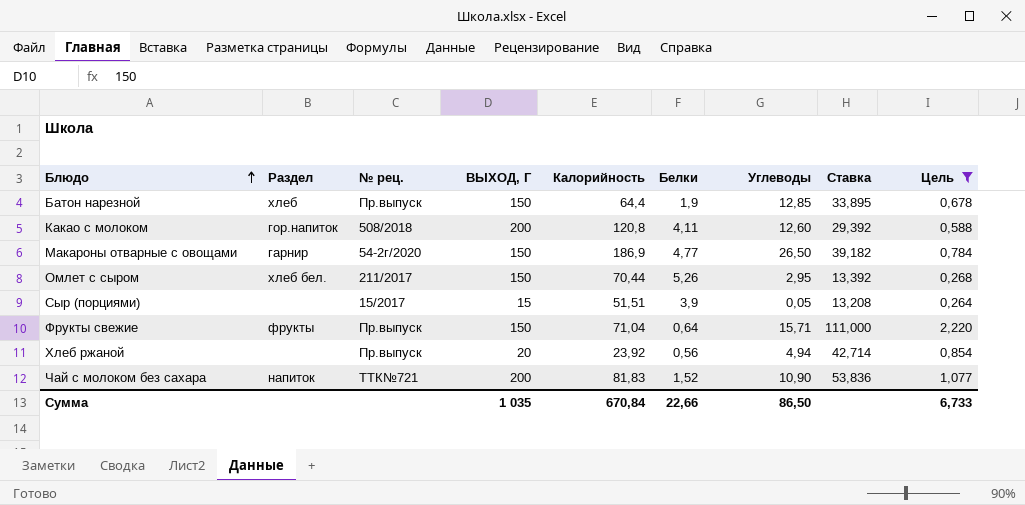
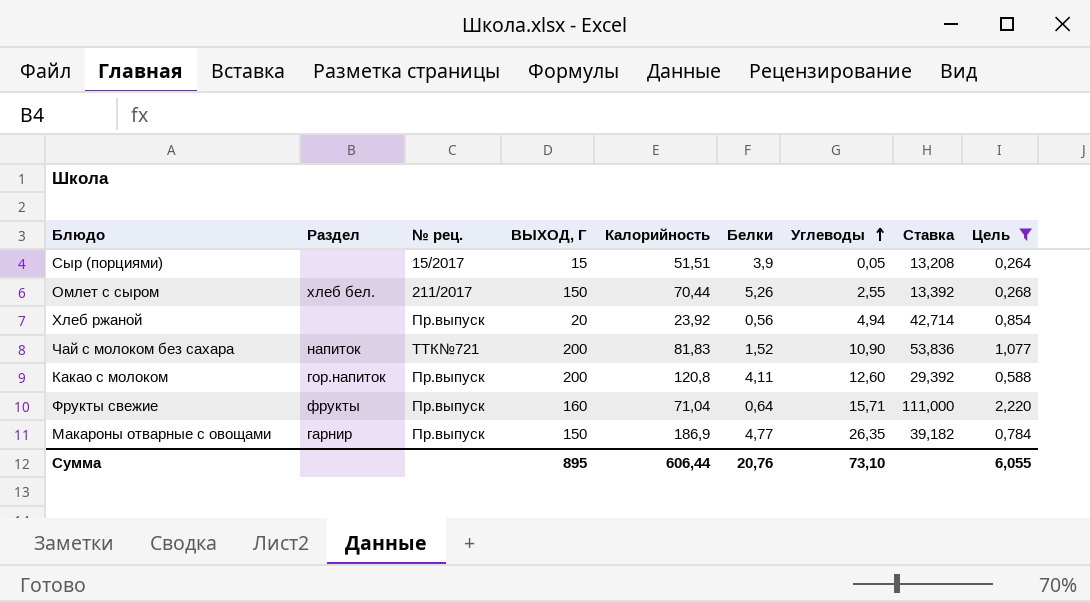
row order: Блюдо ascending -> Углеводы ascending
row Батон нарезной: хлеб | Пр.выпуск | 150 | 64,4 | 1,9 | 12,85 | 33,895 | 0,678 -> none
Омлет с сыром | Углеводы: 2,95 -> 2,55
Какао с молоком | № рец.: 508/2018 -> Пр.выпуск
Фрукты свежие | ВЫХОД, Г: 150 -> 160
Макароны отварные с овощами | № рец.: 54-2г/2020 -> Пр.выпуск
Макароны отварные с овощами | Углеводы: 26,50 -> 26,35
Сумма | ВЫХОД, Г: 1 035 -> 895
Сумма | Калорийность: 670,84 -> 606,44
Сумма | Белки: 22,66 -> 20,76
Сумма | Углеводы: 86,50 -> 73,10
Сумма | Цель: 6,733 -> 6,055

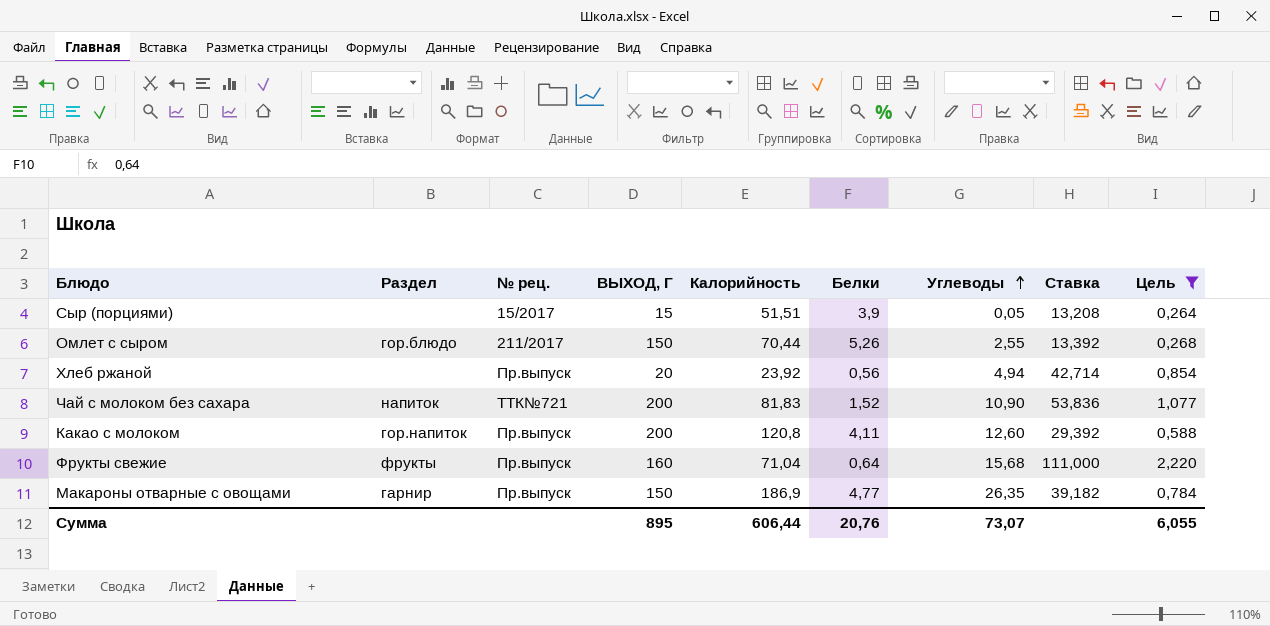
Омлет с сыром | Раздел: хлеб бел. -> гор.блюдо
Фрукты свежие | Углеводы: 15,71 -> 15,68
Сумма | Углеводы: 73,10 -> 73,07

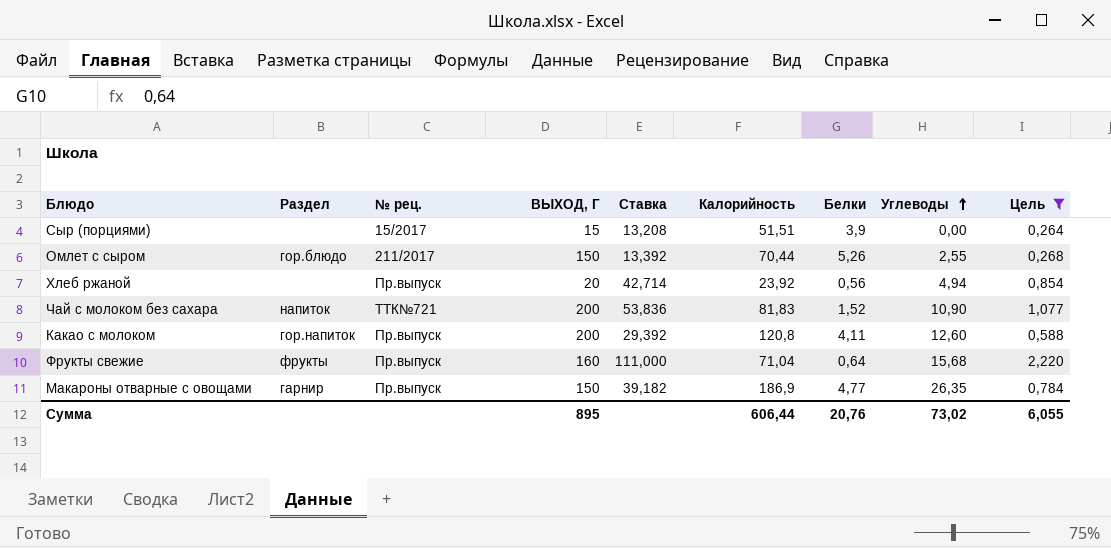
column Ставка | position: 8 -> 5
Сыр (порциями) | Углеводы: 0,05 -> 0,00
Сумма | Углеводы: 73,07 -> 73,02

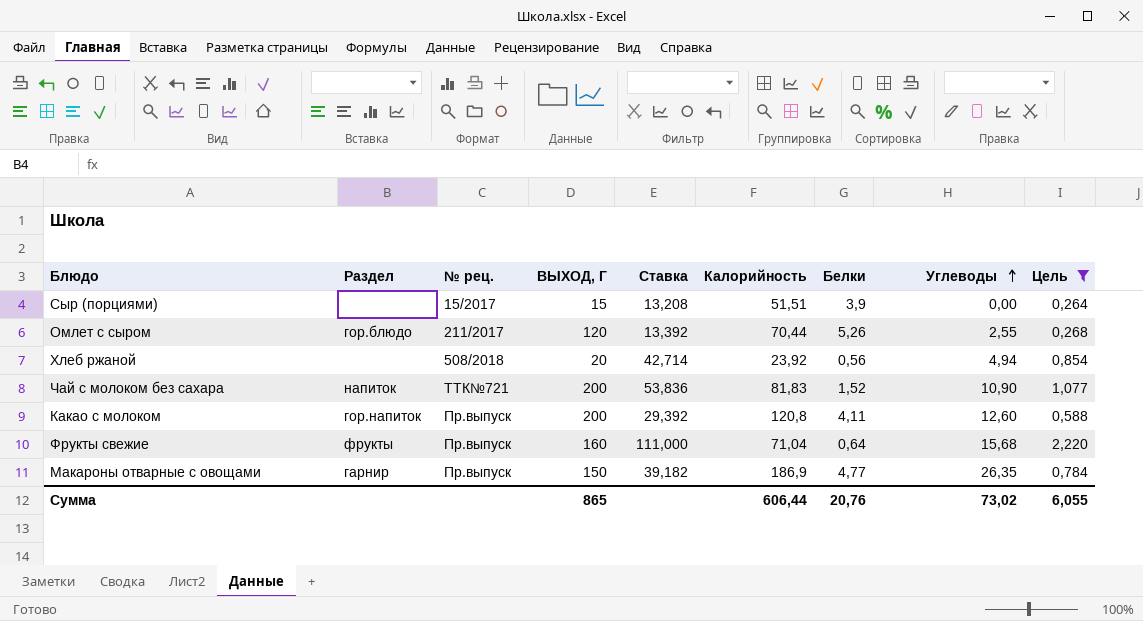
Омлет с сыром | ВЫХОД, Г: 150 -> 120
Хлеб ржаной | № рец.: Пр.выпуск -> 508/2018
Сумма | ВЫХОД, Г: 895 -> 865

